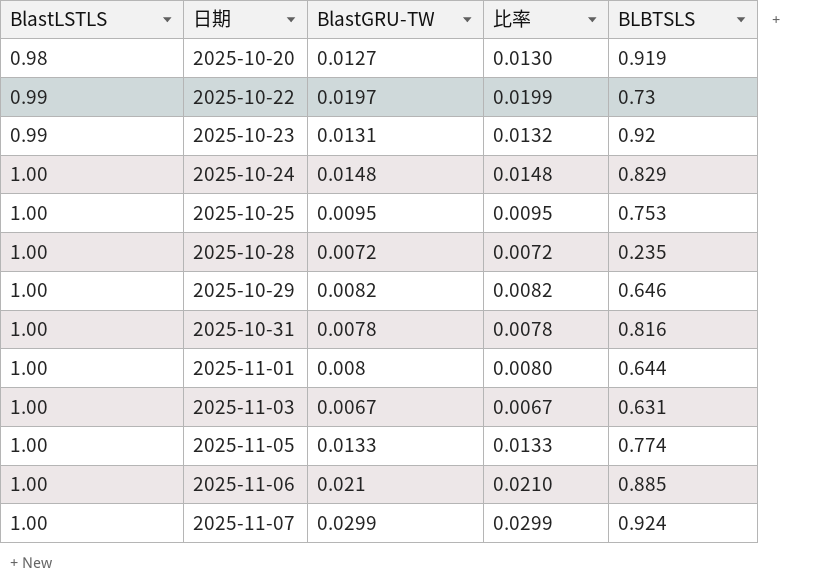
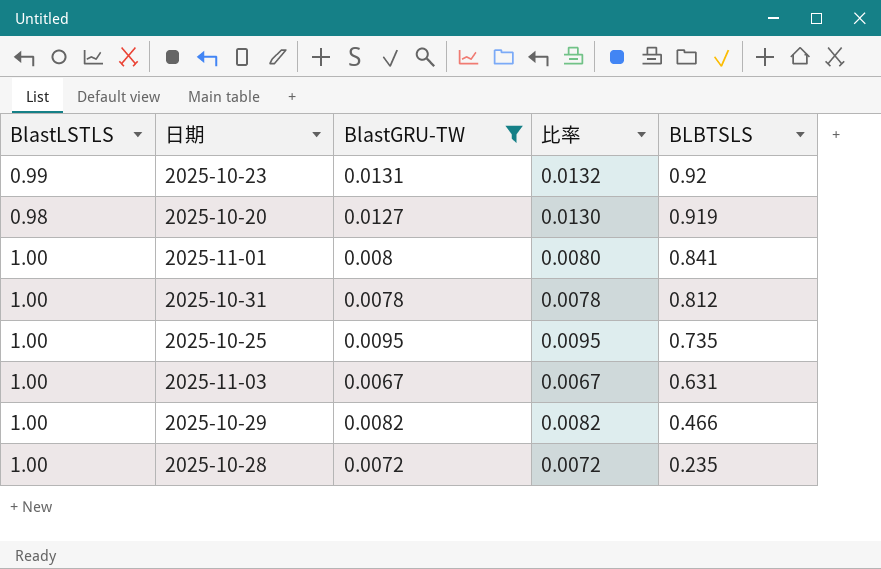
filter: none -> BlastGRU-TW <= 0.0131
row order: BlastLSTLS ascending -> BLBTSLS descending
2025-11-01 | BLBTSLS: 0.644 -> 0.841
2025-10-31 | BLBTSLS: 0.816 -> 0.812
2025-10-25 | BLBTSLS: 0.753 -> 0.735
2025-10-29 | BLBTSLS: 0.646 -> 0.466

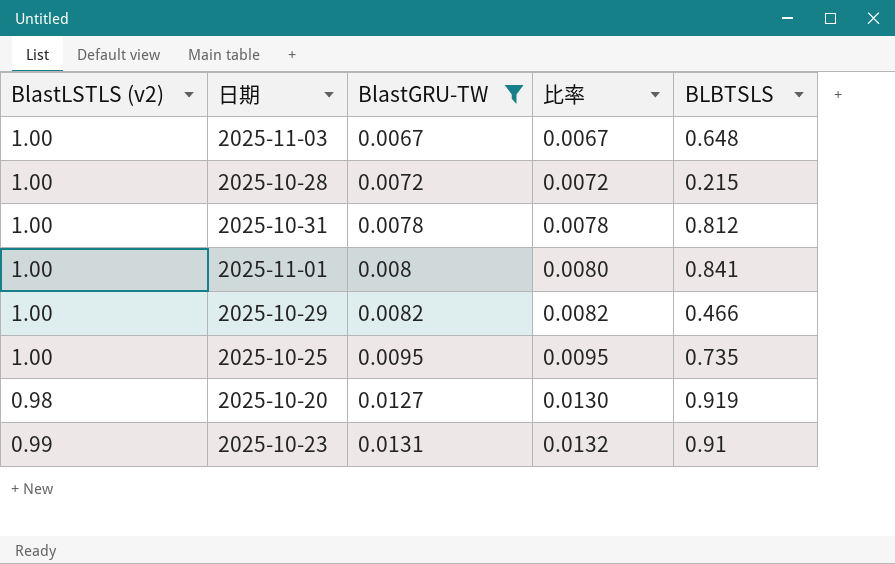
row order: BLBTSLS descending -> BlastGRU-TW ascending
column name: BlastLSTLS -> BlastLSTLS (v2)
2025-11-03 | BLBTSLS: 0.631 -> 0.648
2025-10-28 | BLBTSLS: 0.235 -> 0.215
2025-10-23 | BLBTSLS: 0.92 -> 0.91

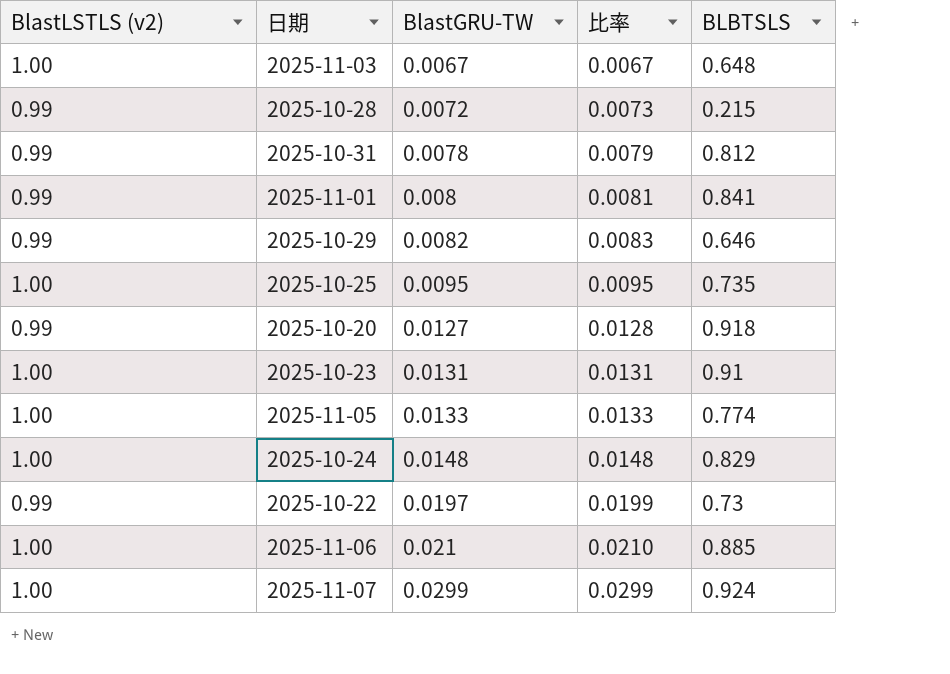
filter: BlastGRU-TW <= 0.0131 -> none
2025-10-28 | BlastLSTLS (v2): 1.00 -> 0.99
2025-10-28 | 比率: 0.0072 -> 0.0073
2025-10-31 | BlastLSTLS (v2): 1.00 -> 0.99
2025-10-31 | 比率: 0.0078 -> 0.0079
2025-11-01 | BlastLSTLS (v2): 1.00 -> 0.99
2025-11-01 | 比率: 0.0080 -> 0.0081
2025-10-29 | BlastLSTLS (v2): 1.00 -> 0.99
2025-10-29 | 比率: 0.0082 -> 0.0083
2025-10-29 | BLBTSLS: 0.466 -> 0.646
2025-10-20 | BlastLSTLS (v2): 0.98 -> 0.99
2025-10-20 | 比率: 0.0130 -> 0.0128
2025-10-20 | BLBTSLS: 0.919 -> 0.918
2025-10-23 | BlastLSTLS (v2): 0.99 -> 1.00
2025-10-23 | 比率: 0.0132 -> 0.0131

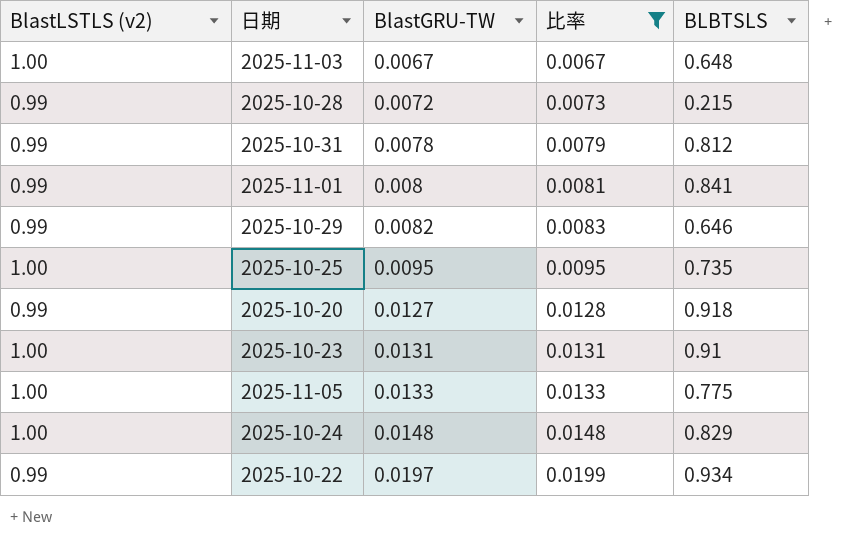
filter: none -> 比率 <= 0.0199
2025-11-05 | BLBTSLS: 0.774 -> 0.775
2025-10-22 | BLBTSLS: 0.73 -> 0.934

